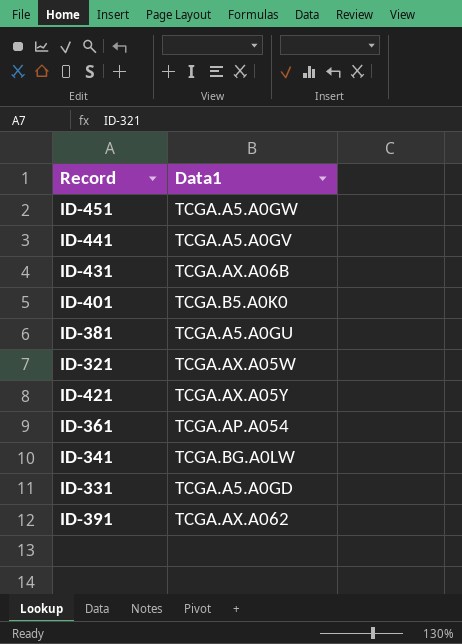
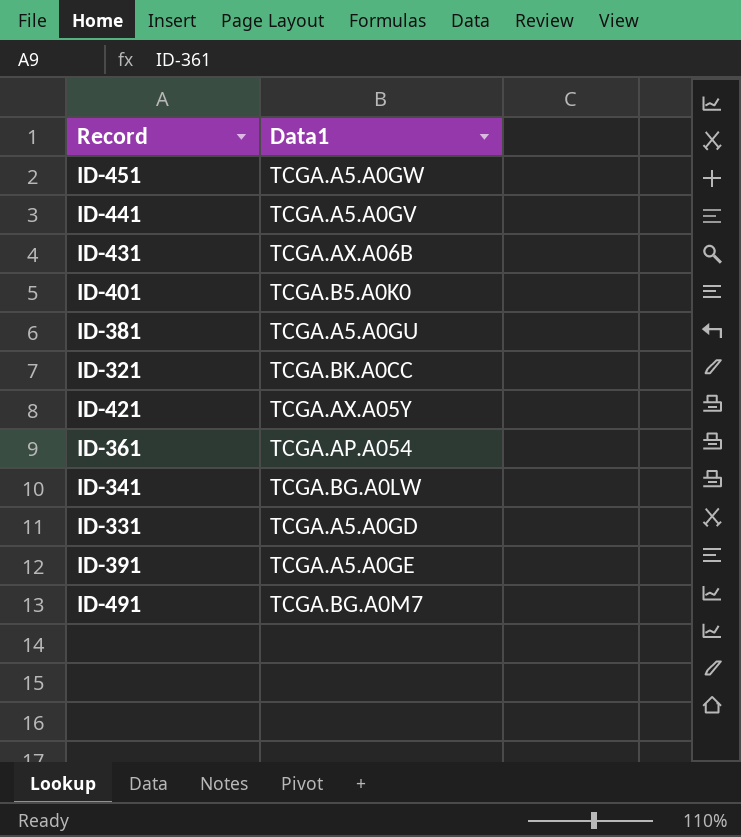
ID-321 | Data1: TCGA.AX.A05W -> TCGA.BK.A0CC
ID-391 | Data1: TCGA.AX.A062 -> TCGA.A5.A0GE
row ID-491: none -> TCGA.BG.A0M7

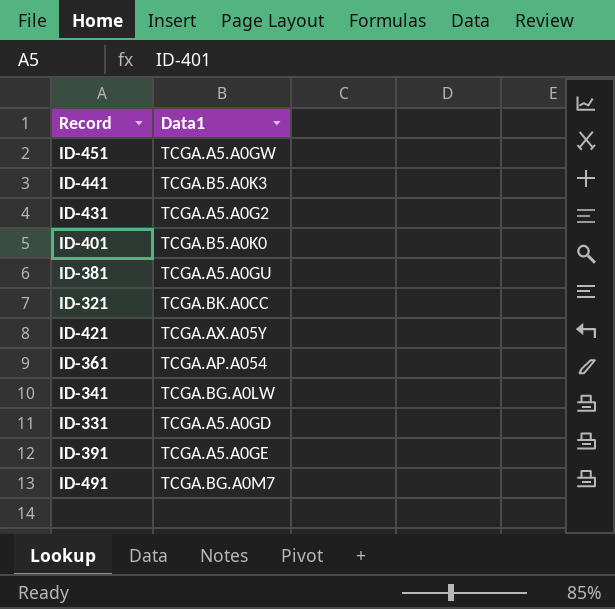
ID-441 | Data1: TCGA.A5.A0GV -> TCGA.B5.A0K3
ID-431 | Data1: TCGA.AX.A06B -> TCGA.A5.A0G2

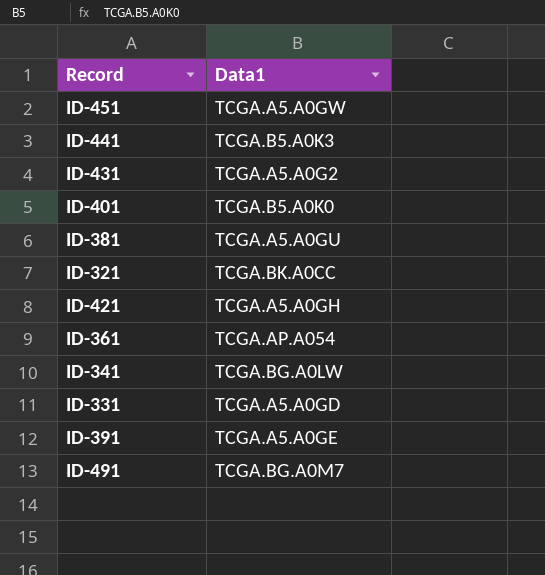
ID-421 | Data1: TCGA.AX.A05Y -> TCGA.A5.A0GH

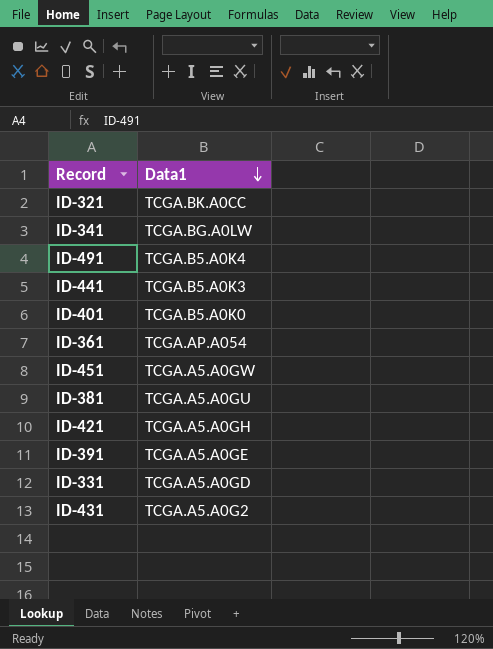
row order: none -> Data1 descending
ID-491 | Data1: TCGA.BG.A0M7 -> TCGA.B5.A0K4

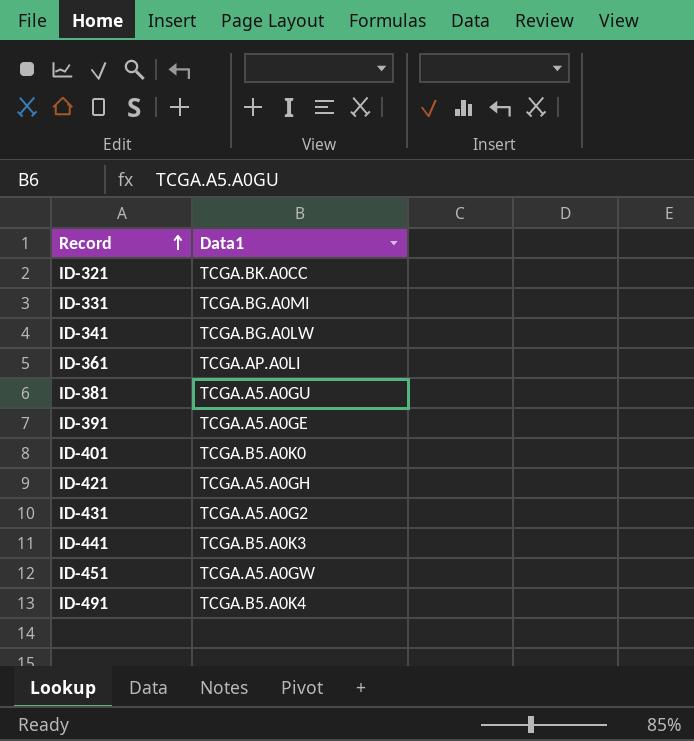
row order: Data1 descending -> Record ascending
ID-331 | Data1: TCGA.A5.A0GD -> TCGA.BG.A0MI
ID-361 | Data1: TCGA.AP.A054 -> TCGA.AP.A0LI

